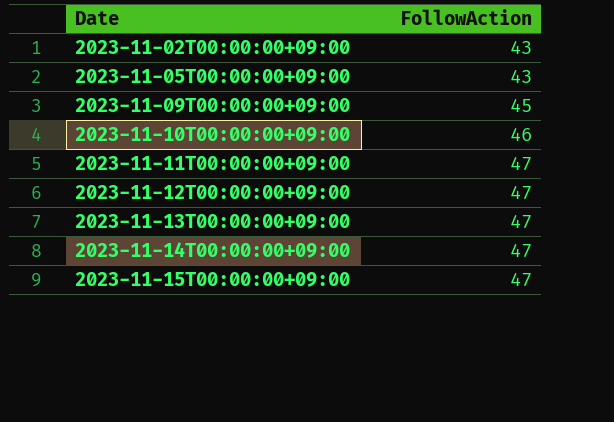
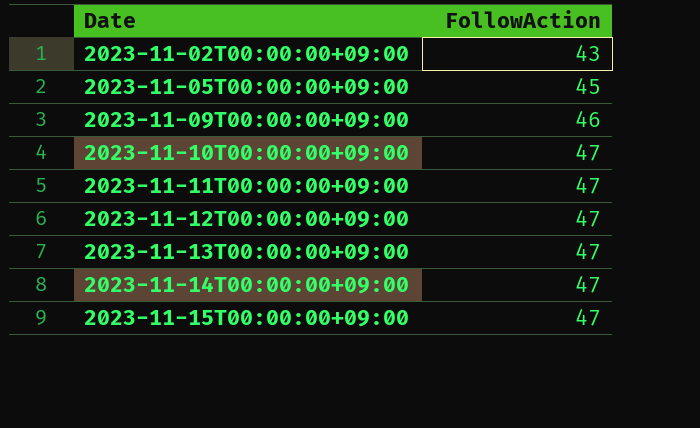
2023-11-05T00:00:00+09:00 | FollowAction: 43 -> 45
2023-11-09T00:00:00+09:00 | FollowAction: 45 -> 46
2023-11-10T00:00:00+09:00 | FollowAction: 46 -> 47

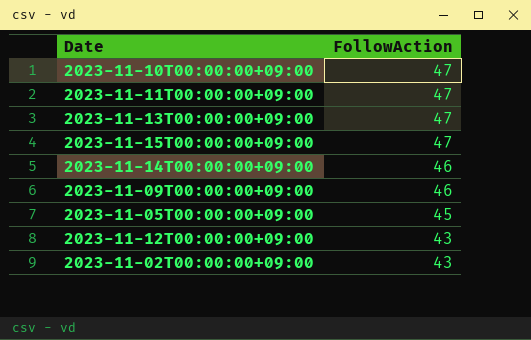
row order: Date ascending -> FollowAction descending
2023-11-14T00:00:00+09:00 | FollowAction: 47 -> 46
2023-11-12T00:00:00+09:00 | FollowAction: 47 -> 43

